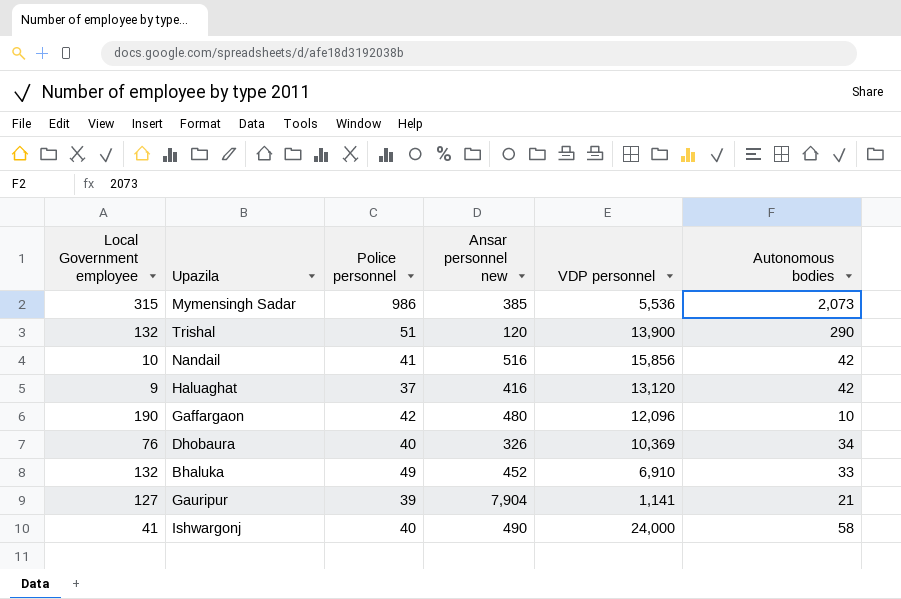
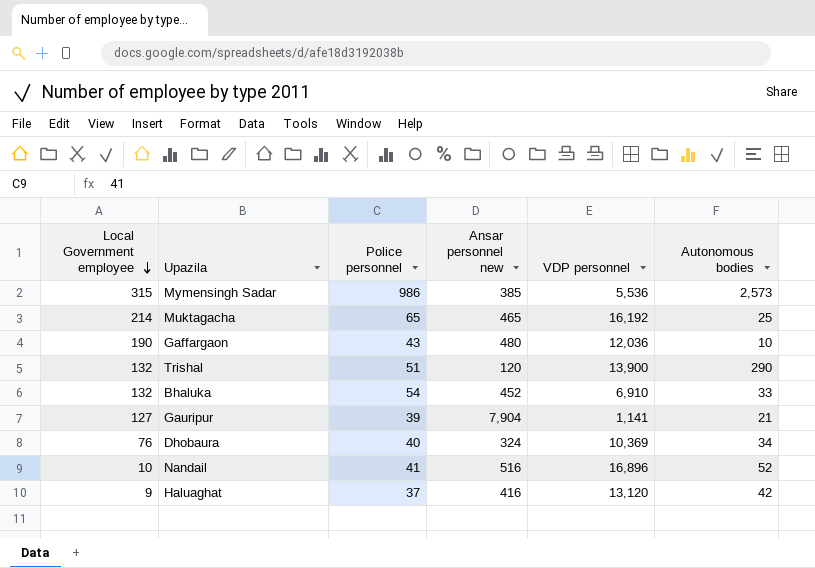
row order: none -> Local Government employee descending
row Ishwargonj: 41 | 40 | 490 | 24,000 | 58 -> none
Mymensingh Sadar | Autonomous bodies: 2,073 -> 2,573
row Muktagacha: none -> 214 | 65 | 465 | 16,192 | 25
Gaffargaon | Police personnel: 42 -> 43
Gaffargaon | VDP personnel: 12,096 -> 12,036
Bhaluka | Police personnel: 49 -> 54
Dhobaura | Ansar personnel new: 326 -> 324
Nandail | VDP personnel: 15,856 -> 16,896
Nandail | Autonomous bodies: 42 -> 52

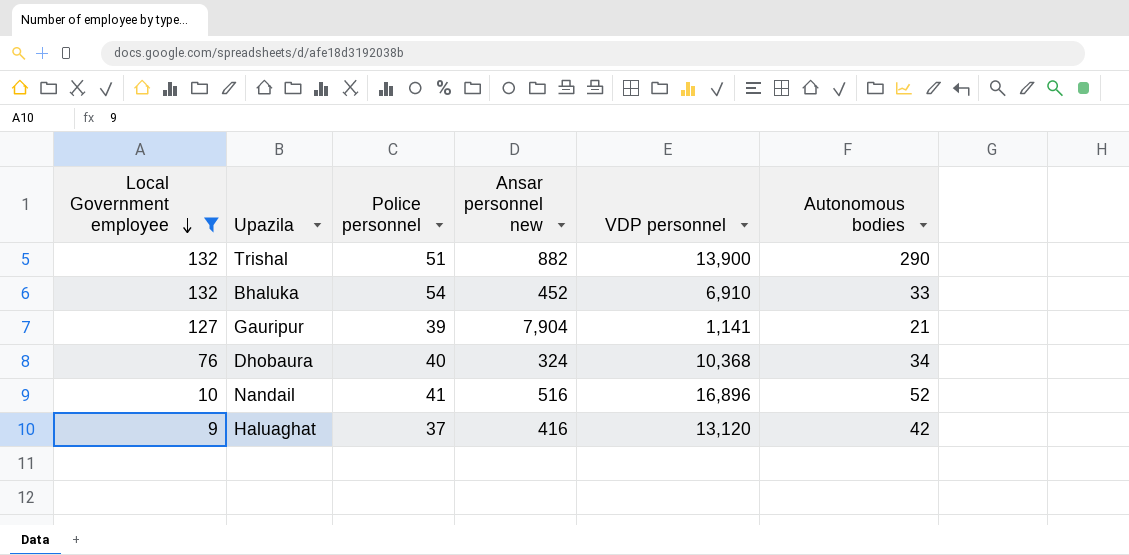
filter: none -> Local Government employee <= 132
Trishal | Ansar personnel new: 120 -> 882
Dhobaura | VDP personnel: 10,369 -> 10,368

